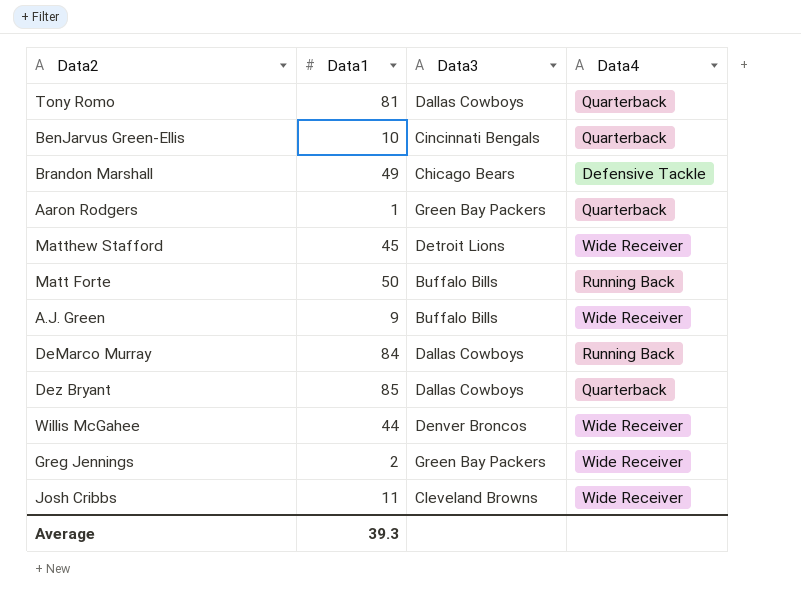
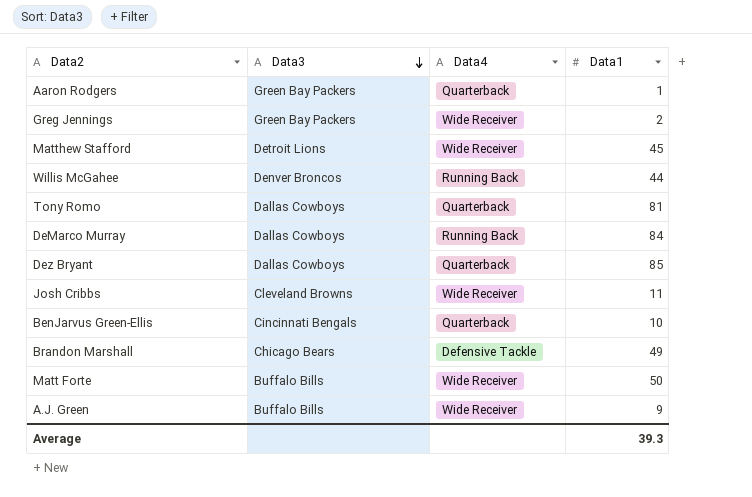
row order: none -> Data3 descending
column Data1 | position: 2 -> 4
Willis McGahee | Data4: Wide Receiver -> Running Back
Matt Forte | Data4: Running Back -> Wide Receiver

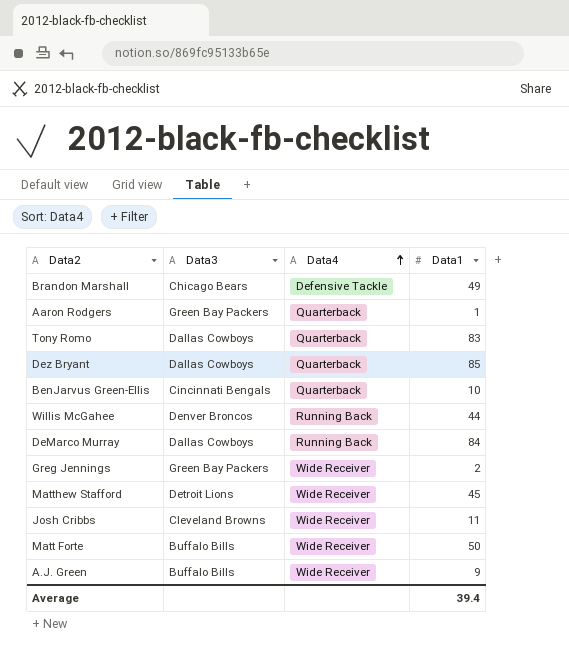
row order: Data3 descending -> Data4 ascending
Tony Romo | Data1: 81 -> 83
Average | Data1: 39.3 -> 39.4

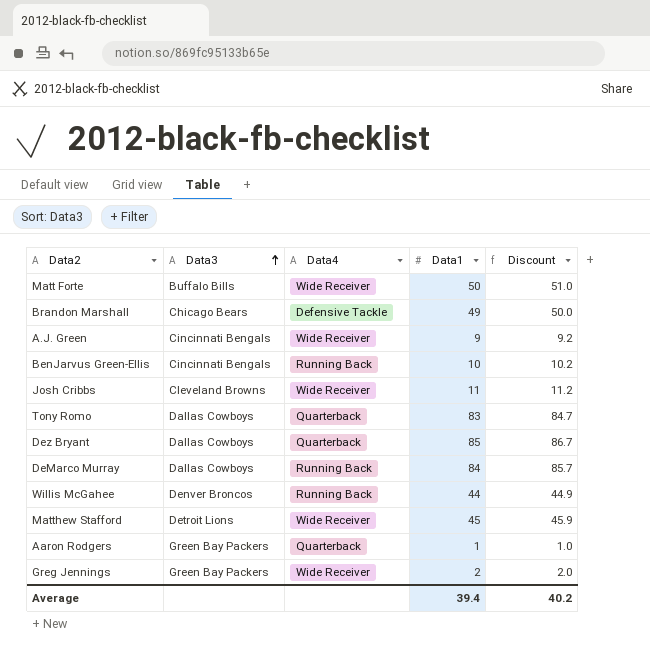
row order: Data4 ascending -> Data3 ascending
column Discount | formula: none -> [Data1] * 1.02
A.J. Green | Data3: Buffalo Bills -> Cincinnati Bengals
BenJarvus Green-Ellis | Data4: Quarterback -> Running Back

